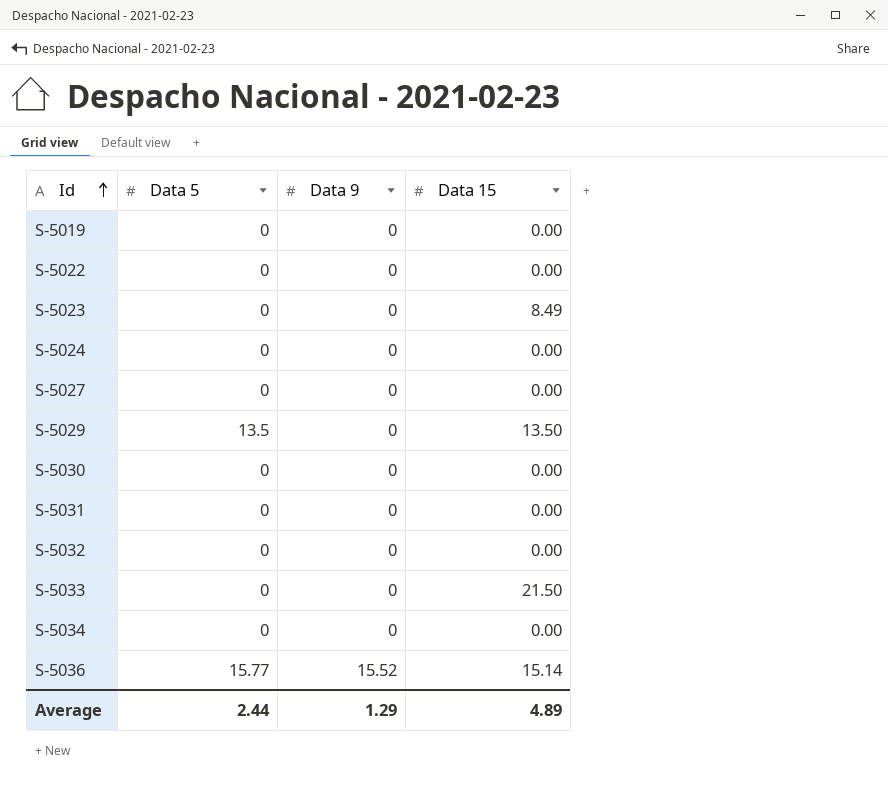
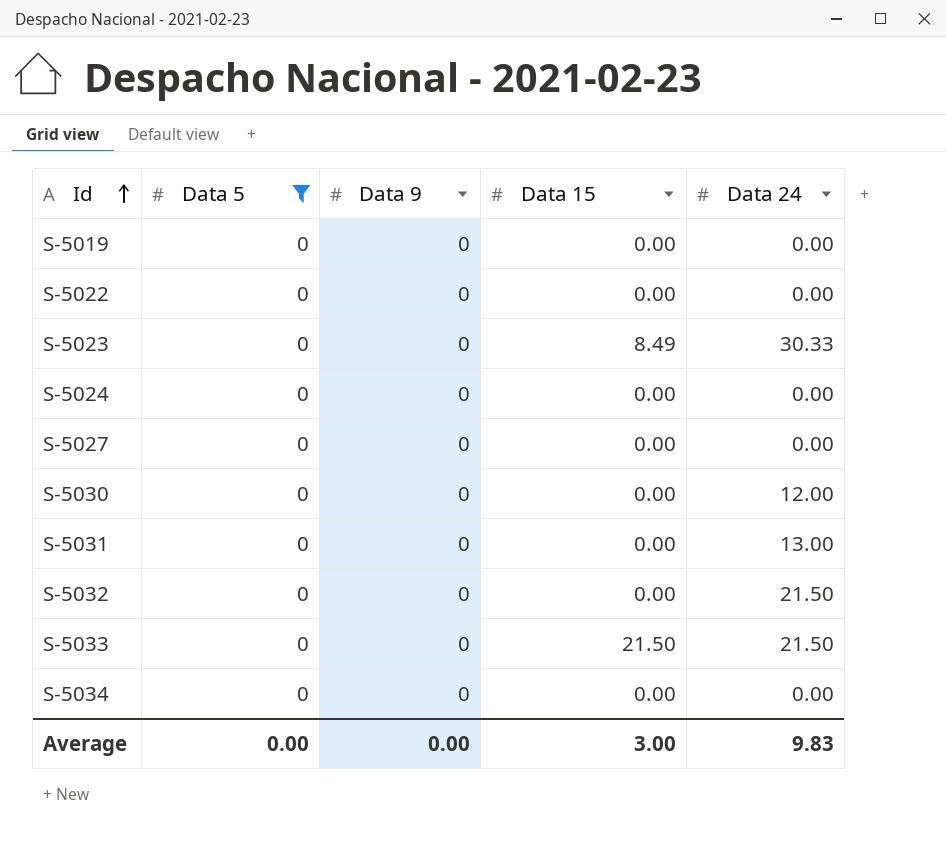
filter: none -> Data 5 = 0
column Data 24 | position: none -> 5
Average | Data 5: 2.44 -> 0.00
Average | Data 9: 1.29 -> 0.00
Average | Data 15: 4.89 -> 3.00

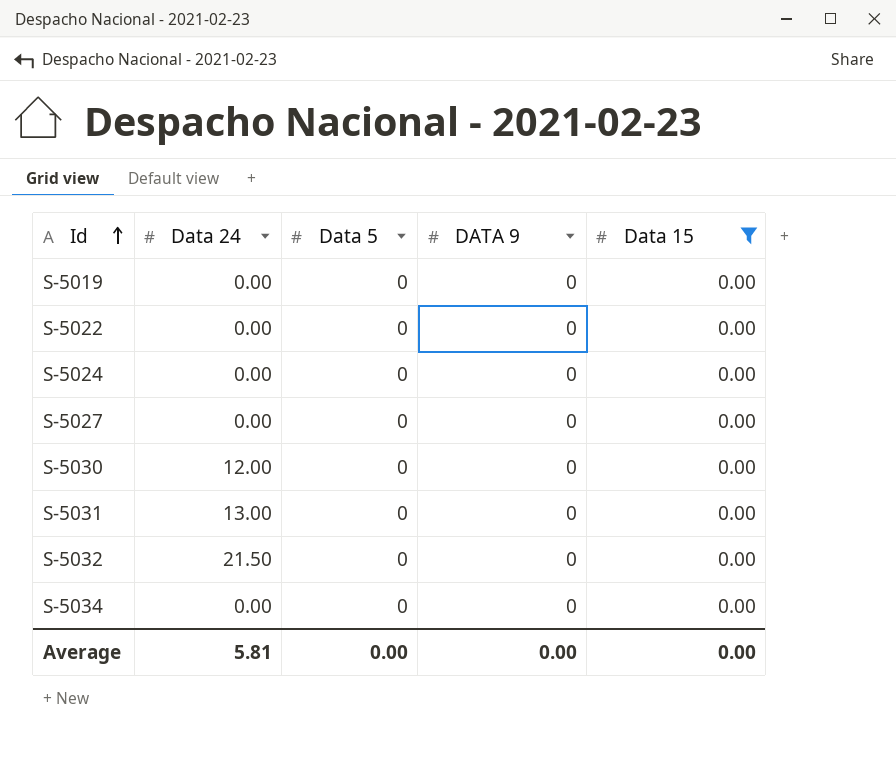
filter: Data 5 = 0 -> Data 15 = 0.00
column Data 24 | position: 5 -> 2
column name: Data 9 -> DATA 9
Average | Data 24: 9.83 -> 5.81
Average | Data 15: 3.00 -> 0.00

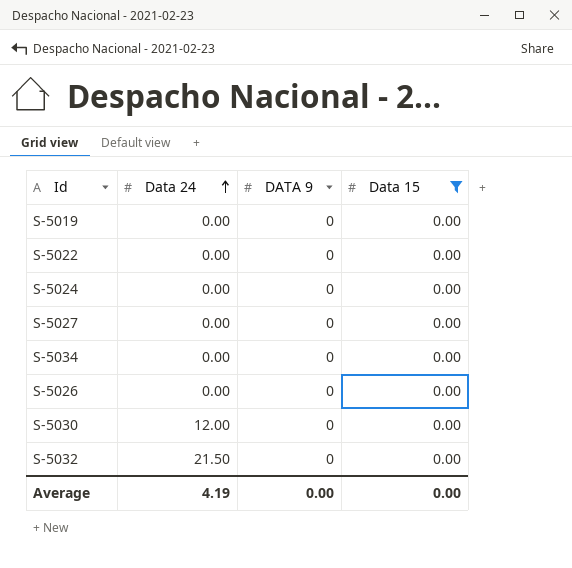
row order: Id ascending -> Data 24 ascending
column Data 5 | position: 3 -> none
row S-5031: 13.00 | 0 | 0 | 0.00 -> none
row S-5026: none -> 0.00 | 0 | 0.00
Average | Data 24: 5.81 -> 4.19

